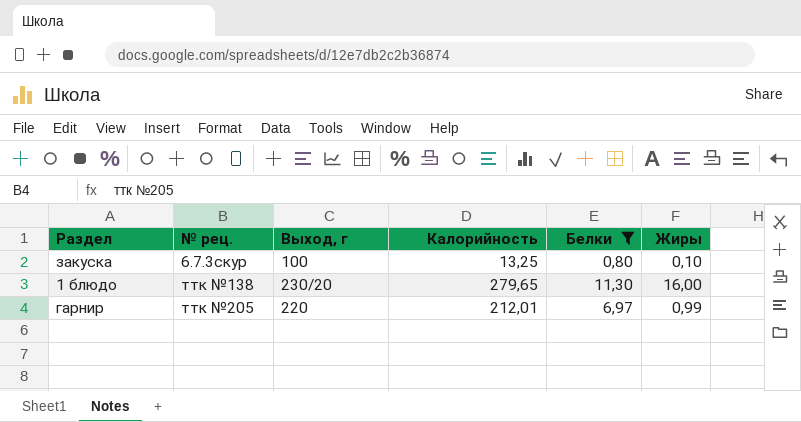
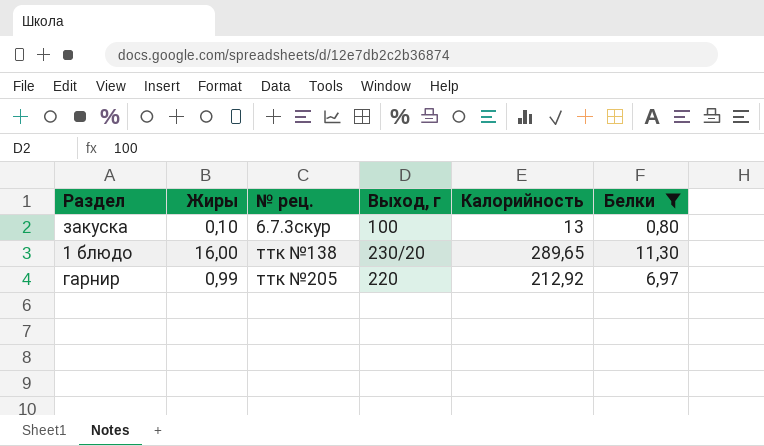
column Жиры | position: 6 -> 2
закуска | Калорийность: 13,25 -> 13
1 блюдо | Калорийность: 279,65 -> 289,65
гарнир | Калорийность: 212,01 -> 212,92

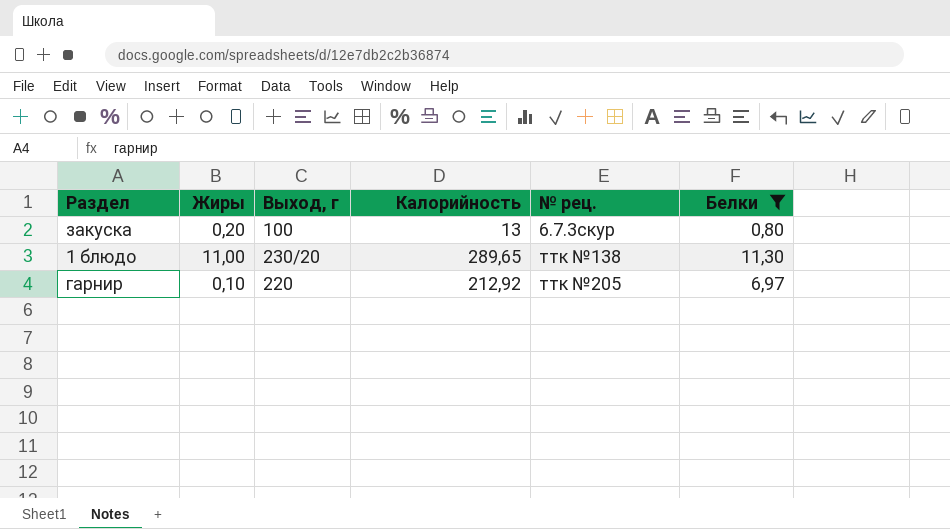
column № рец. | position: 3 -> 5
закуска | Жиры: 0,10 -> 0,20
1 блюдо | Жиры: 16,00 -> 11,00
гарнир | Жиры: 0,99 -> 0,10

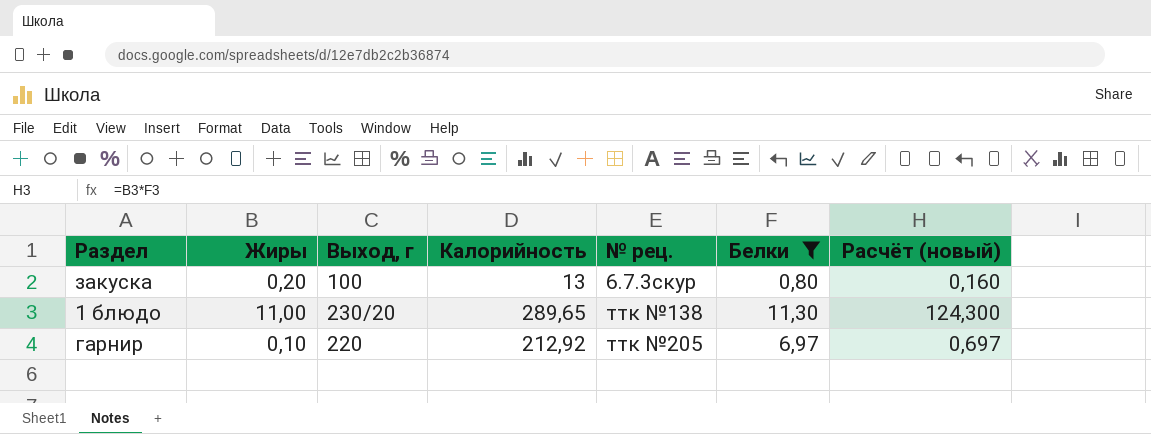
column Расчёт (новый) | formula: none -> [Жиры] * [Белки]

